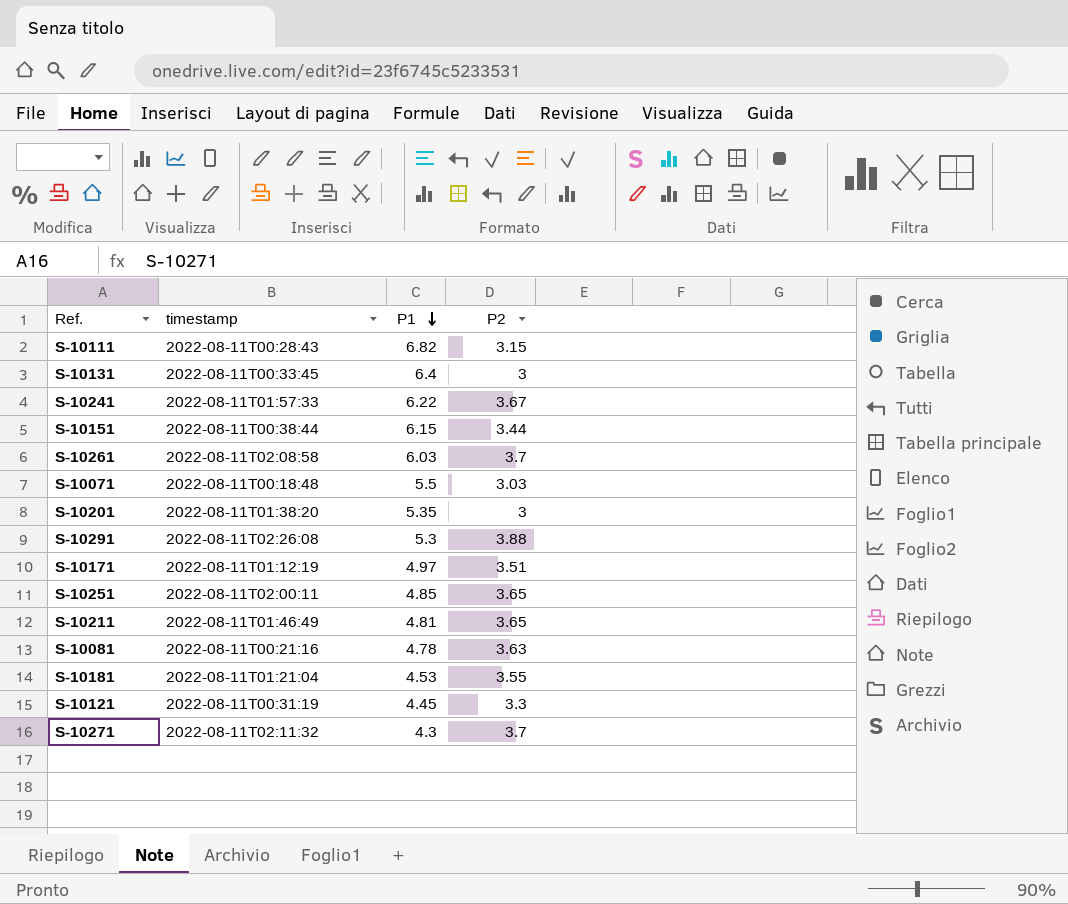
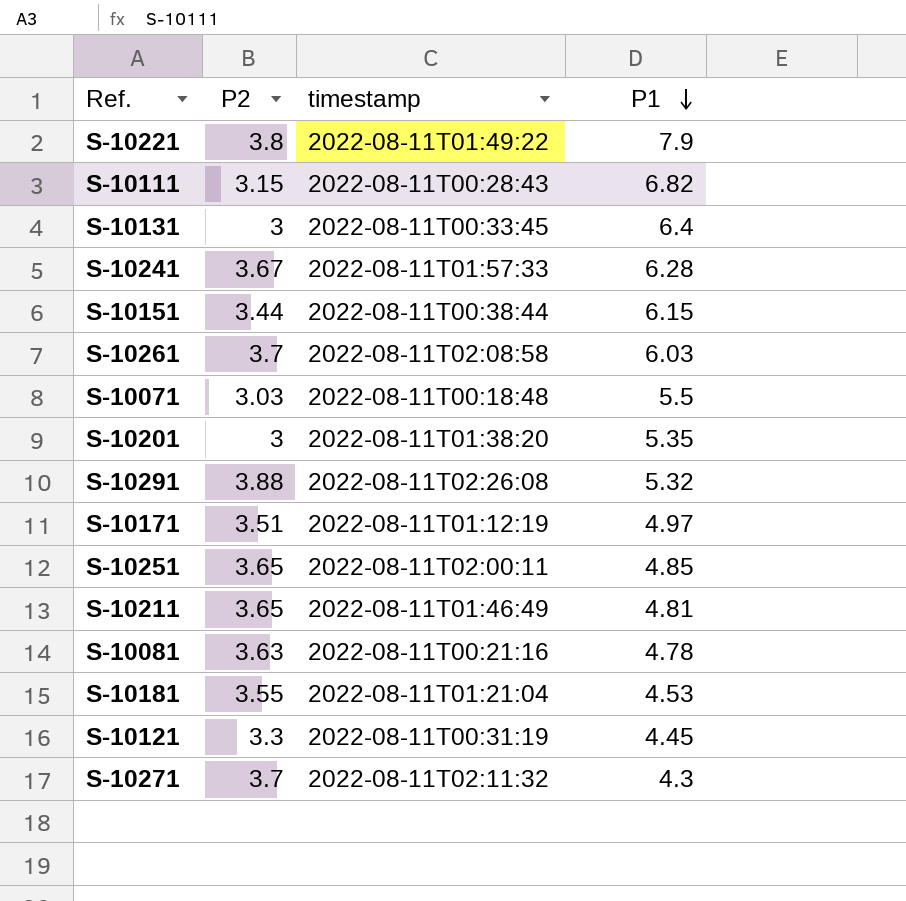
column P2 | position: 4 -> 2
row S-10221: none -> 3.8 | 2022-08-11T01:49:22 | 7.9
S-10241 | P1: 6.22 -> 6.28
S-10291 | P1: 5.3 -> 5.32

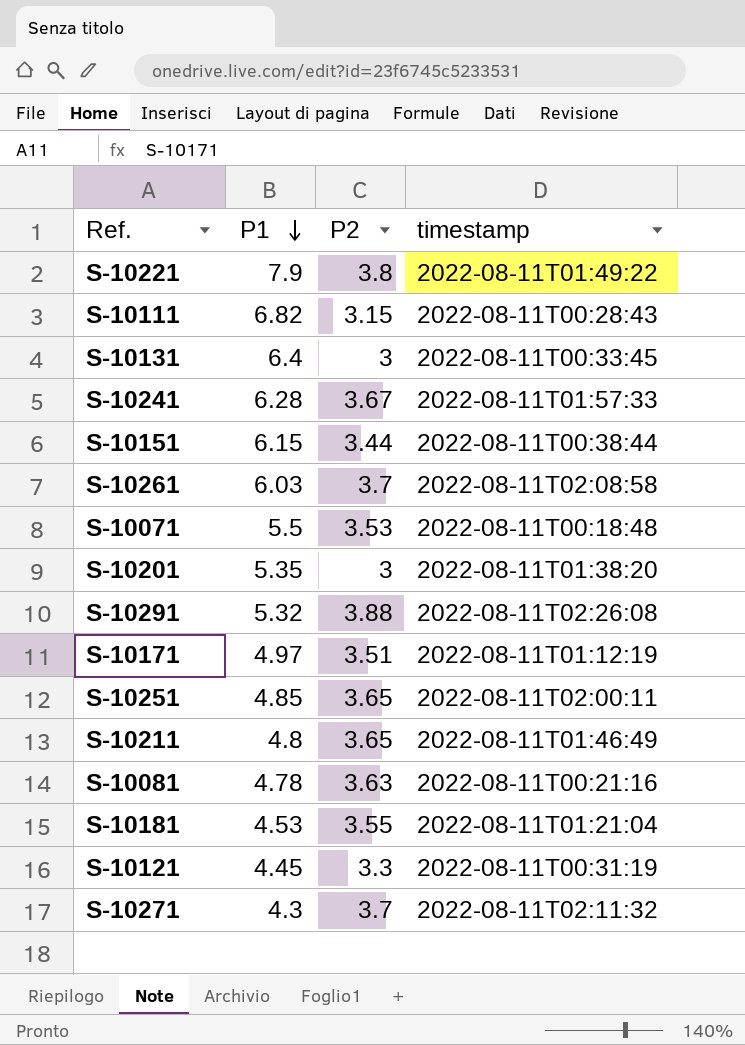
column P1 | position: 4 -> 2
S-10071 | P2: 3.03 -> 3.53
S-10211 | P1: 4.81 -> 4.8

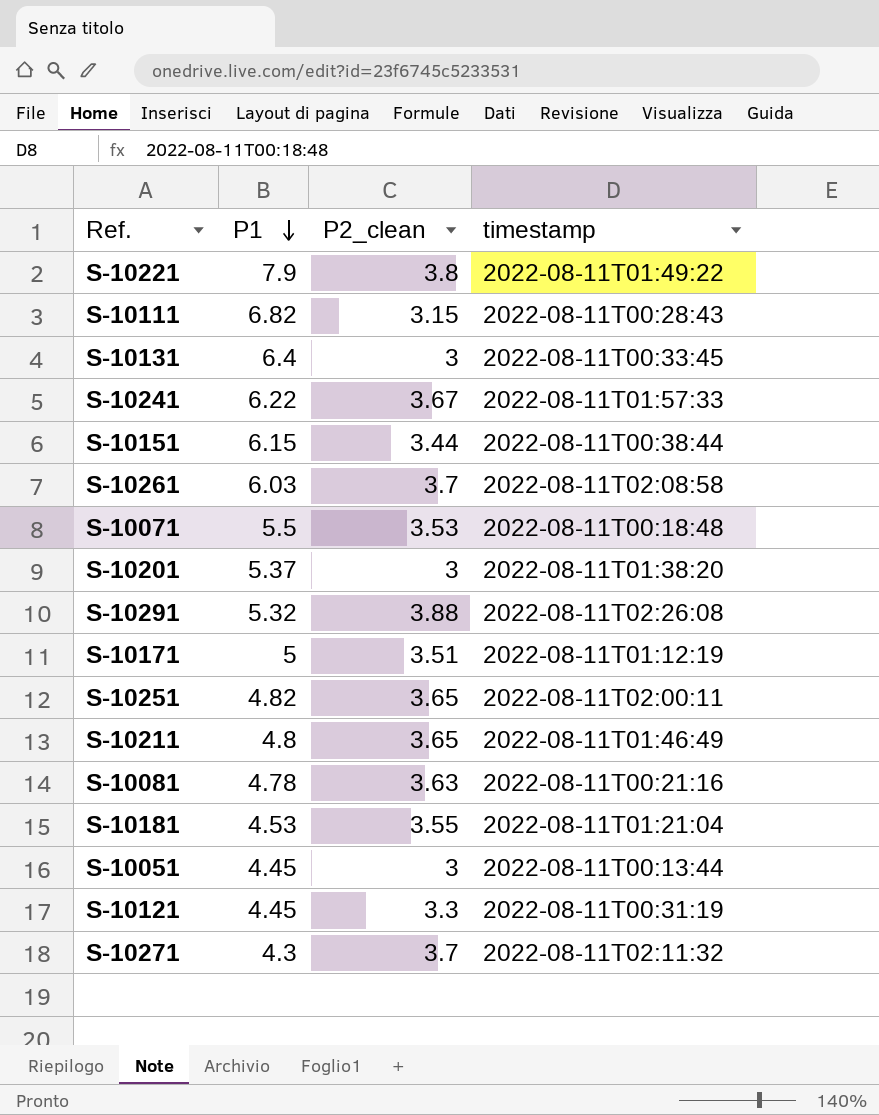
column name: P2 -> P2_clean
S-10241 | P1: 6.28 -> 6.22
S-10201 | P1: 5.35 -> 5.37
S-10171 | P1: 4.97 -> 5
S-10251 | P1: 4.85 -> 4.82
row S-10051: none -> 4.45 | 3 | 2022-08-11T00:13:44

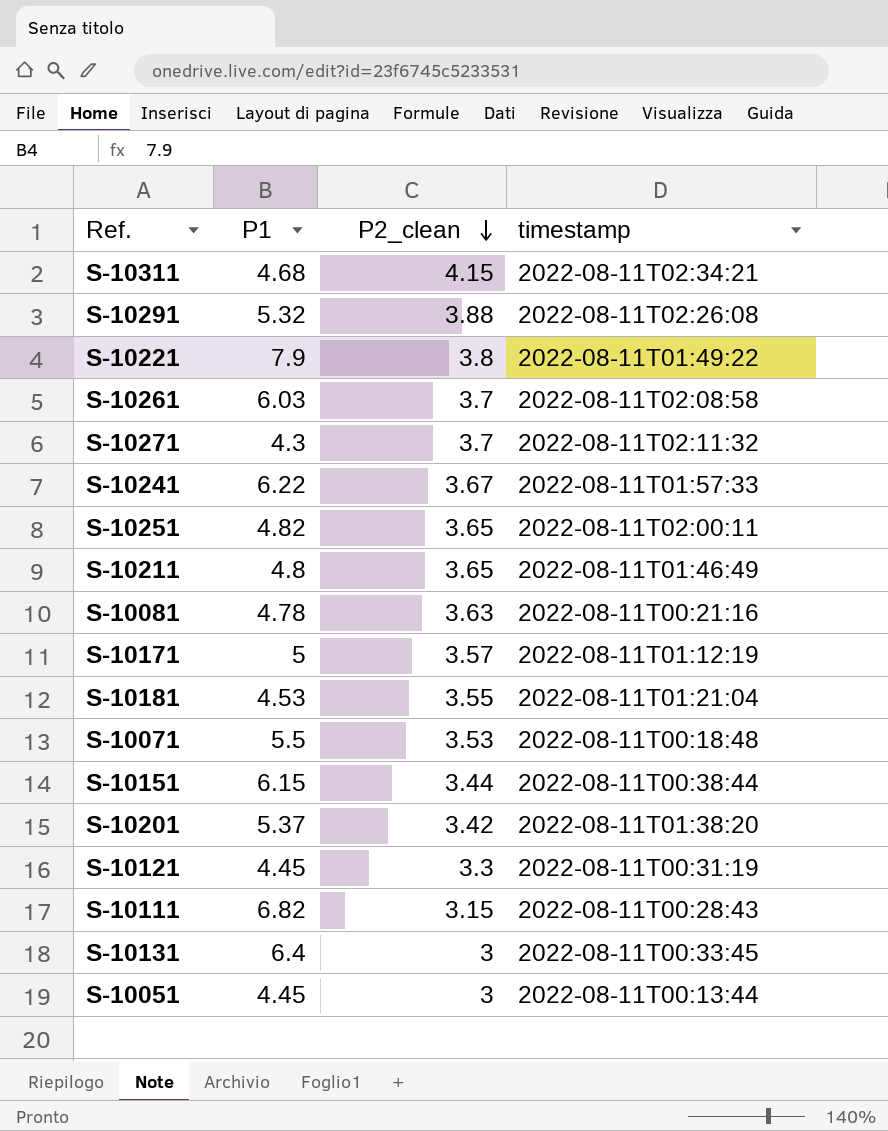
row order: P1 descending -> P2_clean descending
row S-10311: none -> 4.68 | 4.15 | 2022-08-11T02:34:21
S-10171 | P2_clean: 3.51 -> 3.57
S-10201 | P2_clean: 3 -> 3.42

